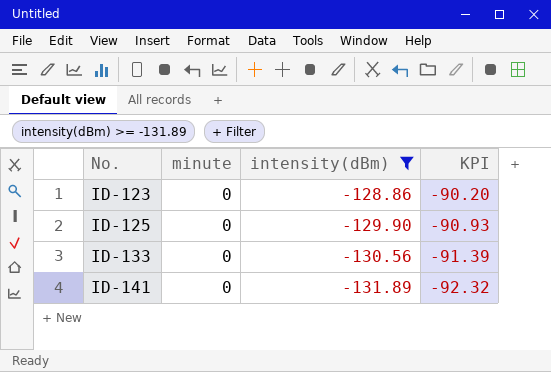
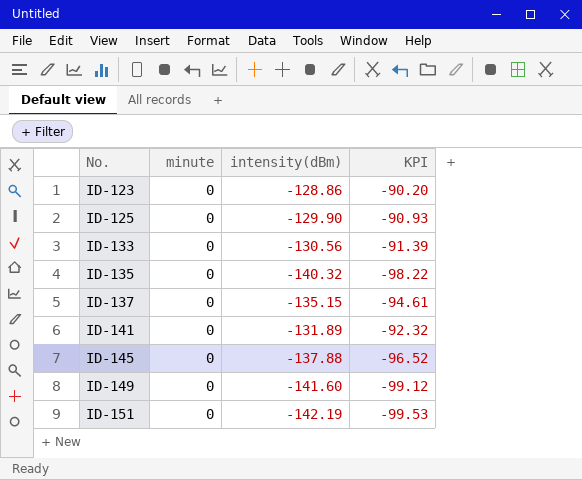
filter: intensity(dBm) >= -131.89 -> none

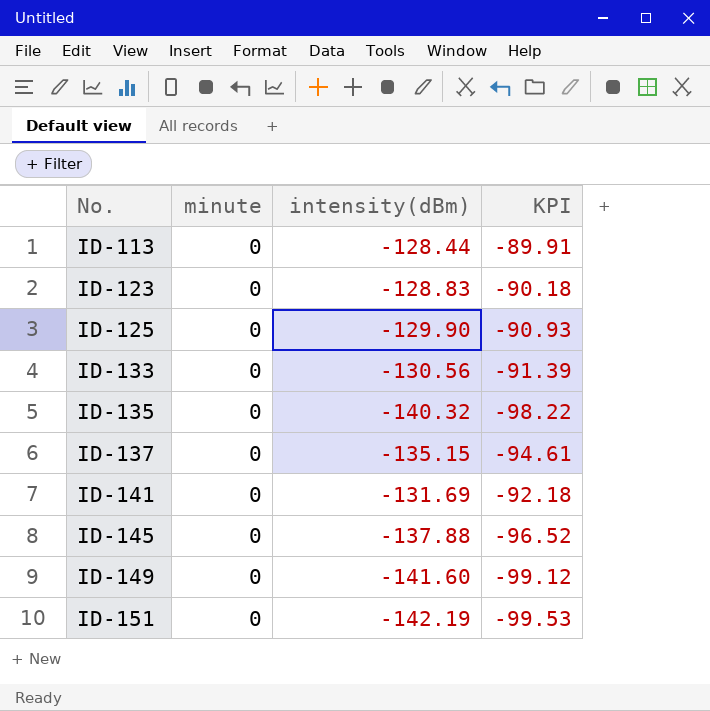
row ID-113: none -> 0 | -128.44 | -89.91
ID-123 | intensity(dBm): -128.86 -> -128.83
ID-123 | KPI: -90.20 -> -90.18
ID-141 | intensity(dBm): -131.89 -> -131.69
ID-141 | KPI: -92.32 -> -92.18

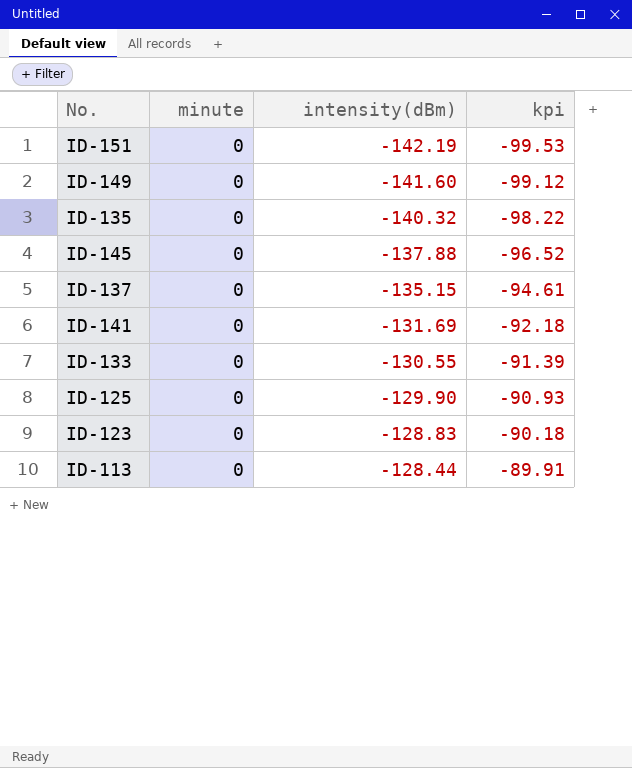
row order: No. ascending -> intensity(dBm) ascending
column name: KPI -> kpi
ID-133 | intensity(dBm): -130.56 -> -130.55

